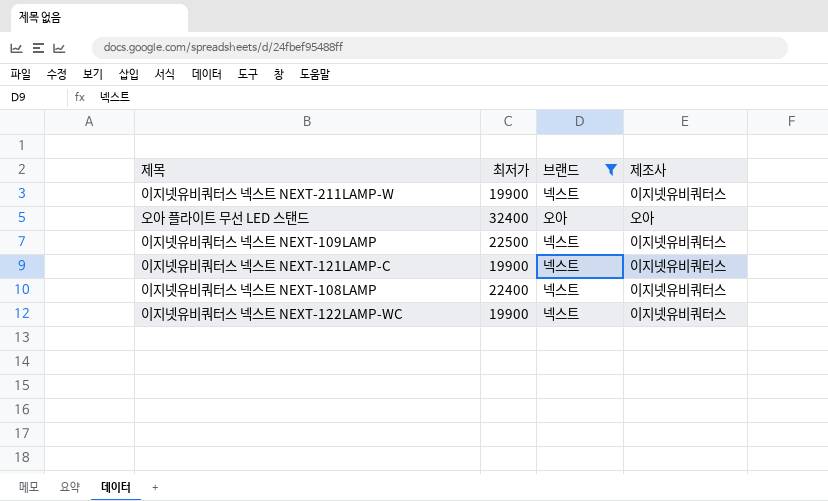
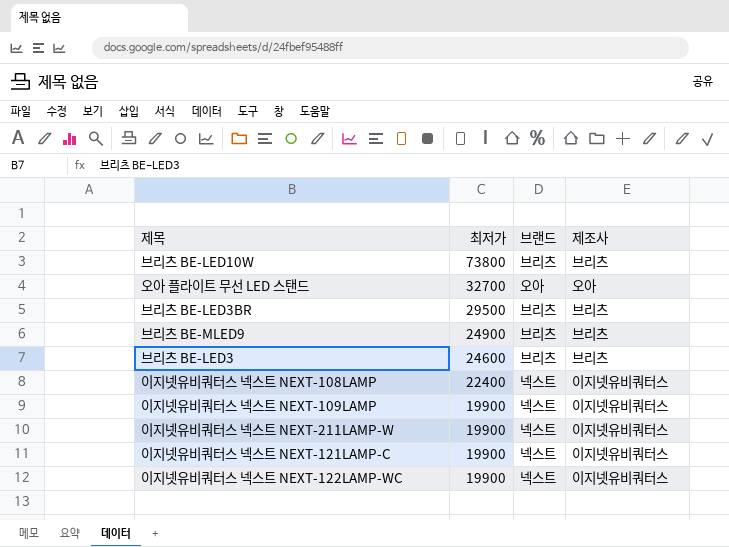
filter: 브랜드 != 브리츠 -> none
row order: none -> 최저가 descending
오아 플라이트 무선 LED 스탠드 | 최저가: 32400 -> 32700
이지넷유비쿼터스 넥스트 NEXT-109LAMP | 최저가: 22500 -> 19900

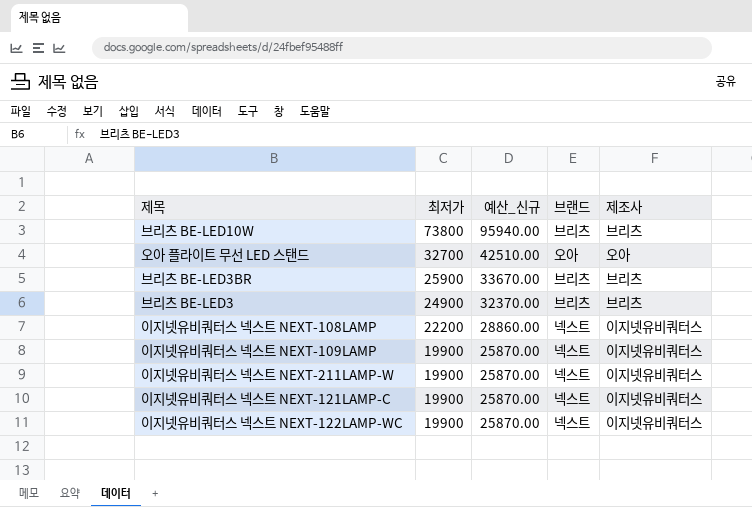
column 예산_신규 | formula: none -> [최저가] * 1.3
row 브리츠 BE-MLED9: 24900 | 브리츠 | 브리츠 -> none
브리츠 BE-LED3BR | 최저가: 29500 -> 25900
브리츠 BE-LED3 | 최저가: 24600 -> 24900
이지넷유비쿼터스 넥스트 NEXT-108LAMP | 최저가: 22400 -> 22200

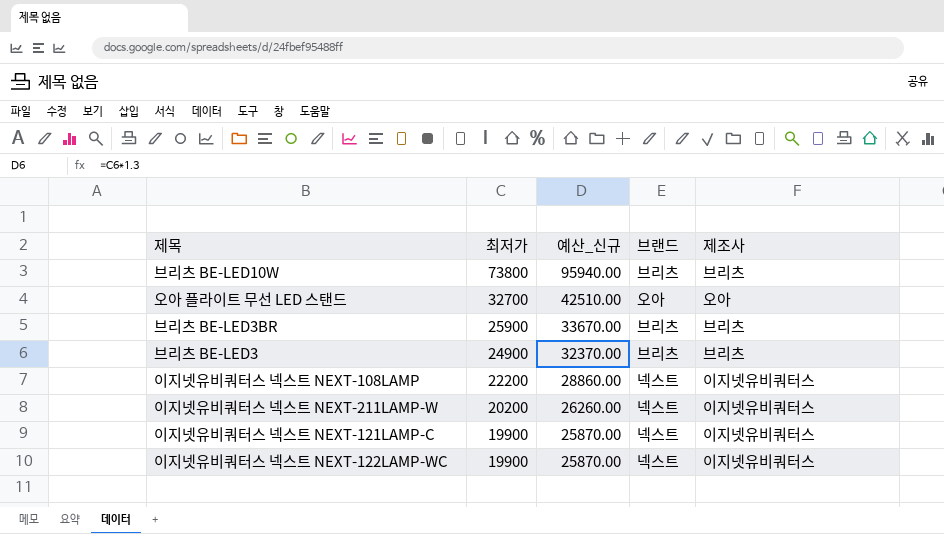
row 이지넷유비쿼터스 넥스트 NEXT-109LAMP: 19900 | 25870.00 | 넥스트 | 이지넷유비쿼터스 -> none
이지넷유비쿼터스 넥스트 NEXT-211LAMP-W | 최저가: 19900 -> 20200
이지넷유비쿼터스 넥스트 NEXT-211LAMP-W | 예산_신규: 25870.00 -> 26260.00

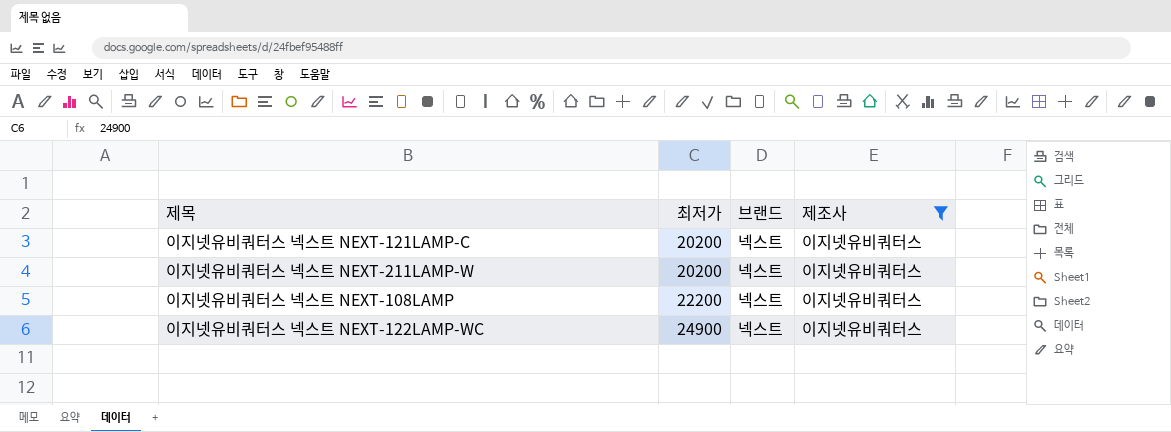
filter: none -> 제조사 = 이지넷유비쿼터스
row order: 최저가 descending -> 최저가 ascending
column 예산_신규 | formula: [최저가] * 1.3 -> none
이지넷유비쿼터스 넥스트 NEXT-121LAMP-C | 최저가: 19900 -> 20200
이지넷유비쿼터스 넥스트 NEXT-122LAMP-WC | 최저가: 19900 -> 24900

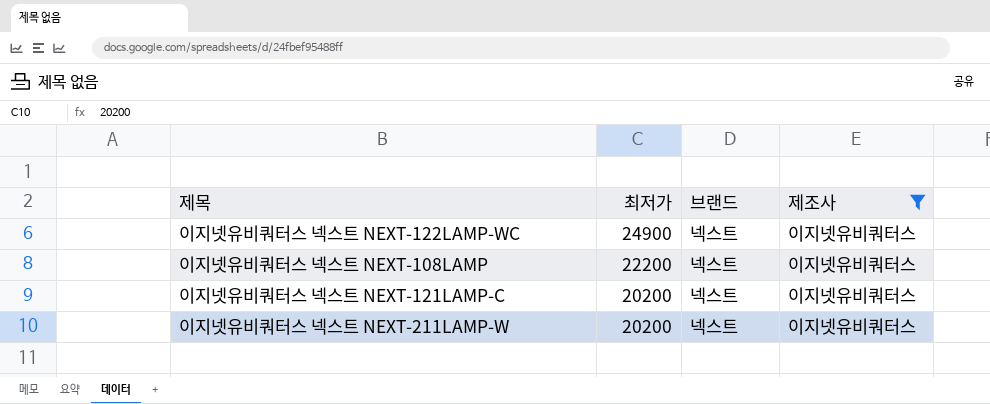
row order: 최저가 ascending -> 최저가 descending

